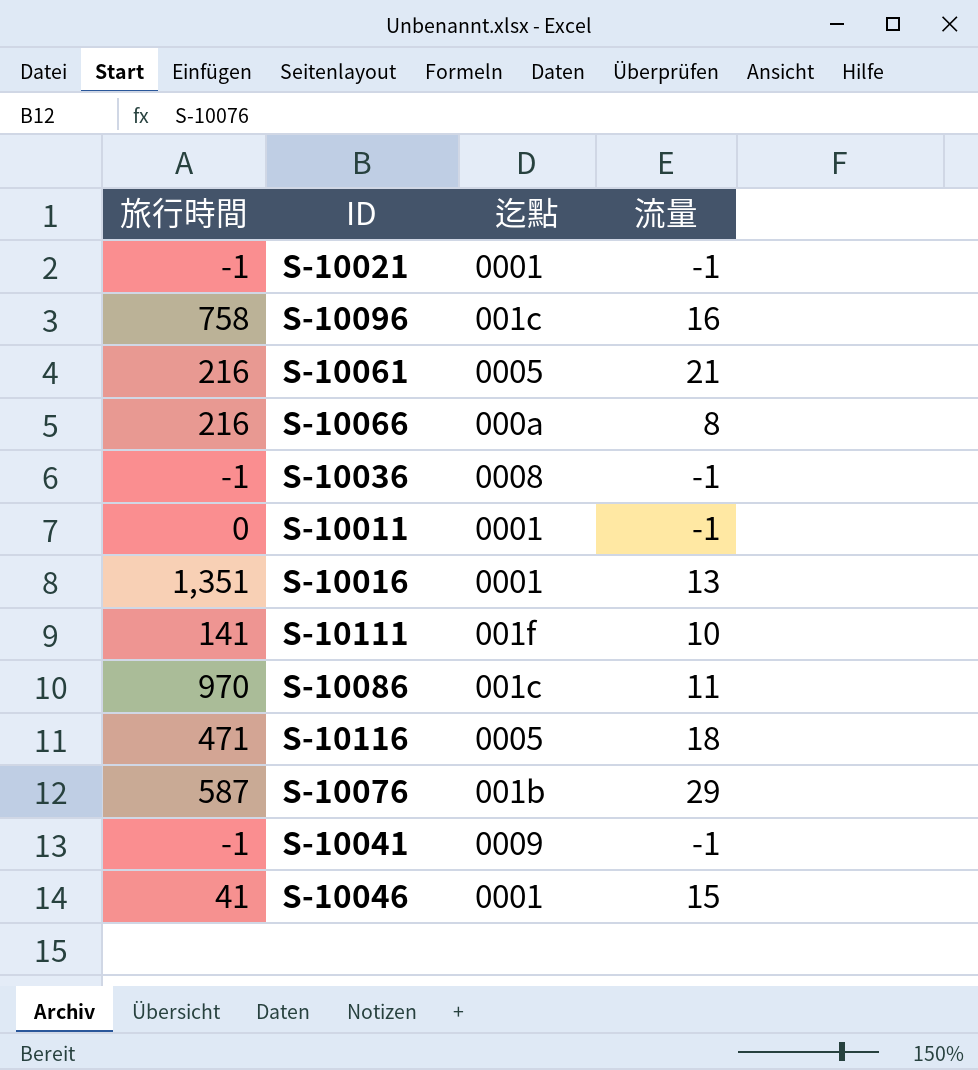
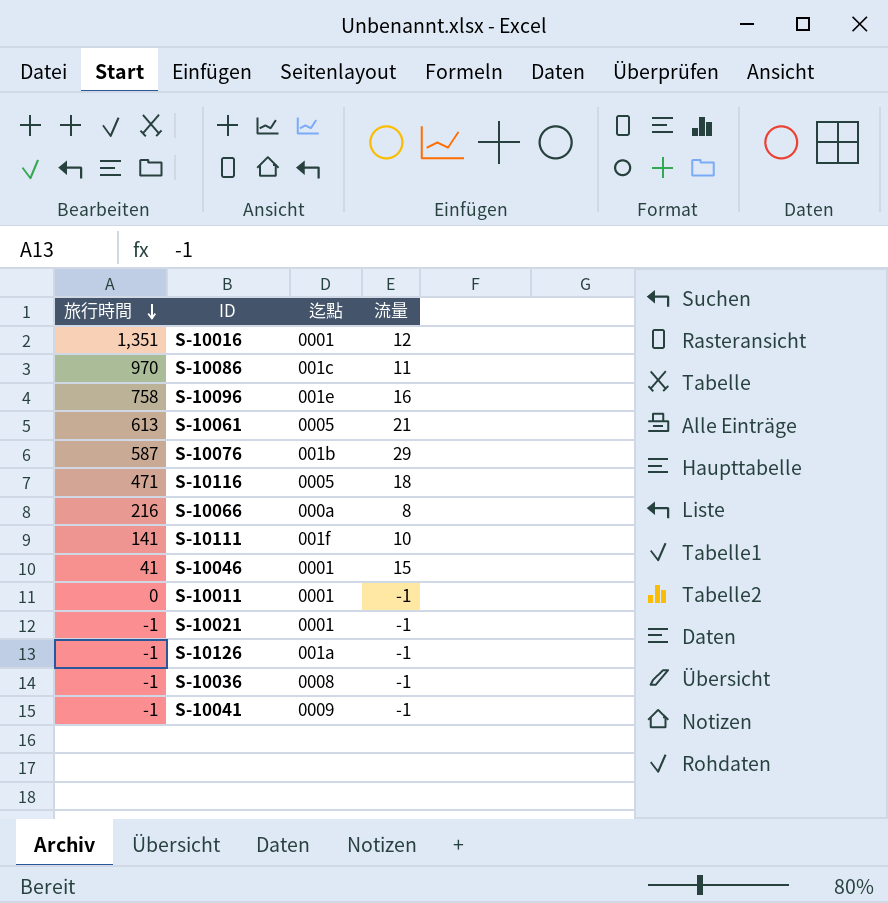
row order: none -> 旅行時間 descending
S-10016 | 流量: 13 -> 12
S-10096 | 迄點: 001c -> 001e
S-10061 | 旅行時間: 216 -> 613
row S-10126: none -> -1 | 001a | -1

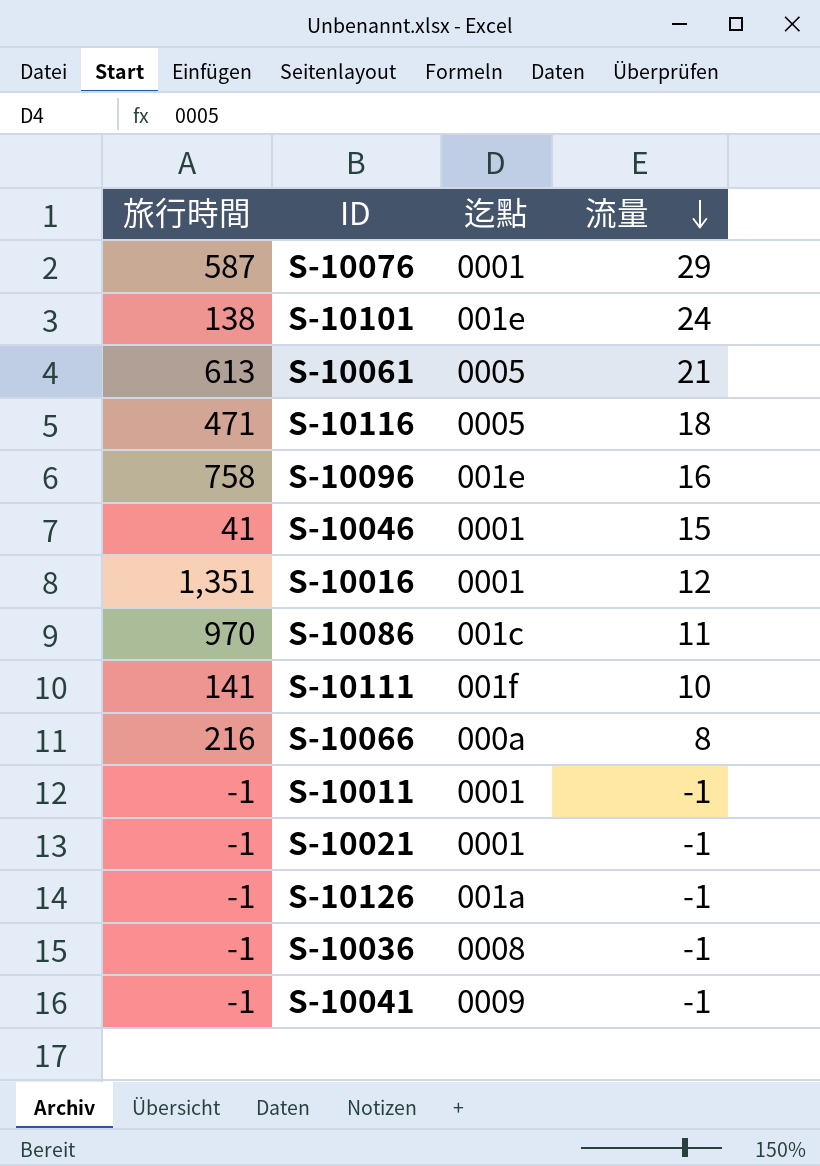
row order: 旅行時間 descending -> 流量 descending
S-10076 | 迄點: 001b -> 0001
row S-10101: none -> 138 | 001e | 24
S-10011 | 旅行時間: 0 -> -1

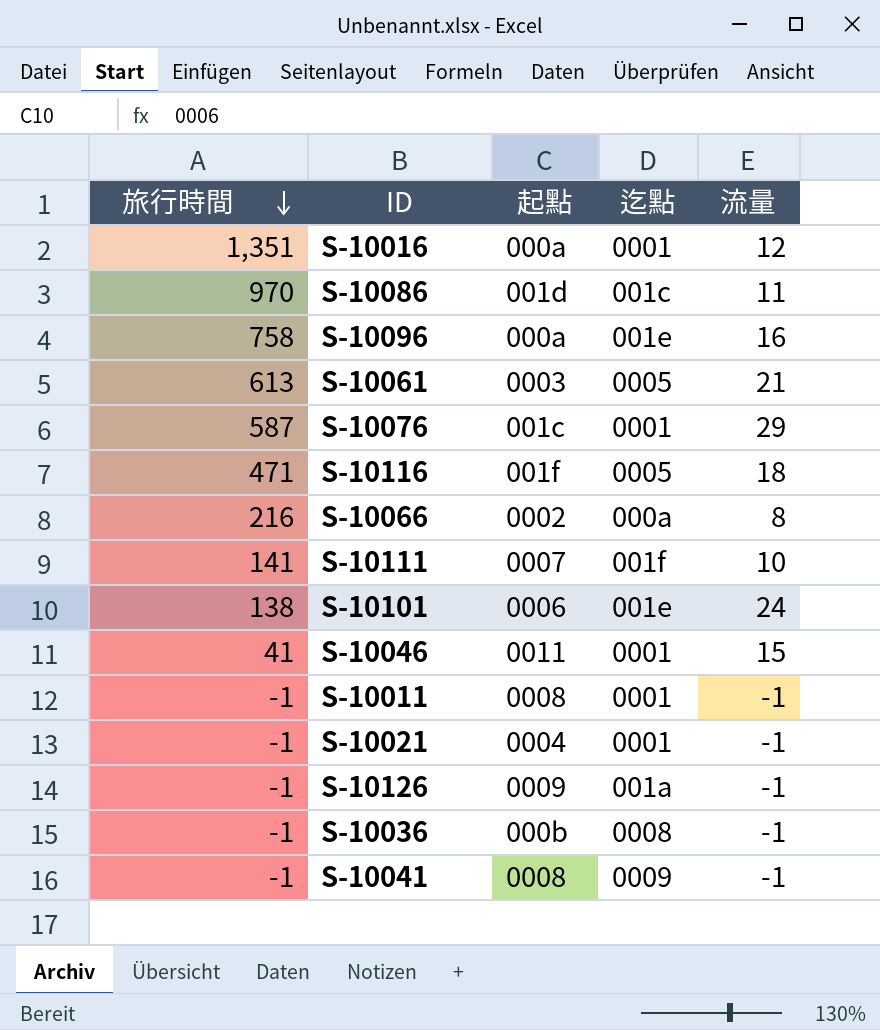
row order: 流量 descending -> 旅行時間 descending
column 起點 | position: none -> 3

